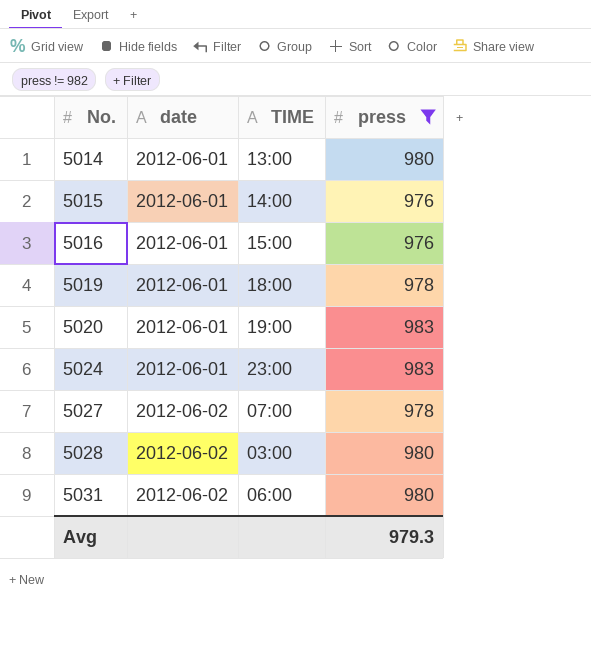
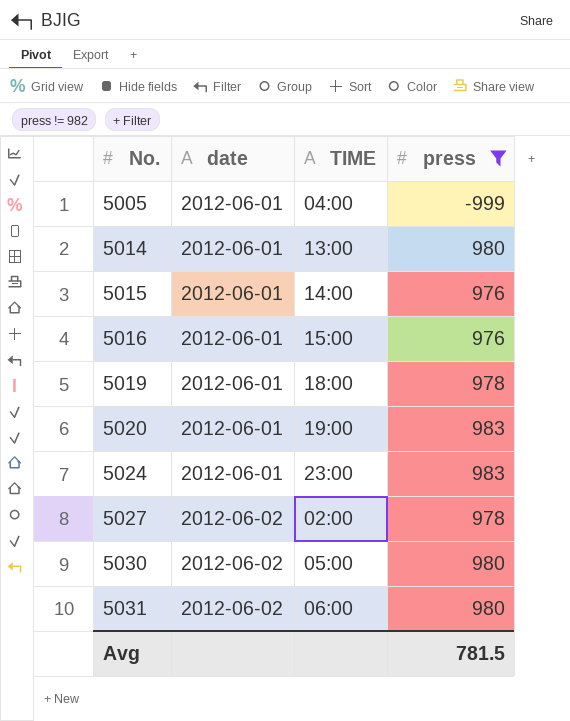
row 5028: 2012-06-02 | 03:00 | 980 -> none
row 5005: none -> 2012-06-01 | 04:00 | -999
5027 | TIME: 07:00 -> 02:00
row 5030: none -> 2012-06-02 | 05:00 | 980
Avg | press: 979.3 -> 781.5

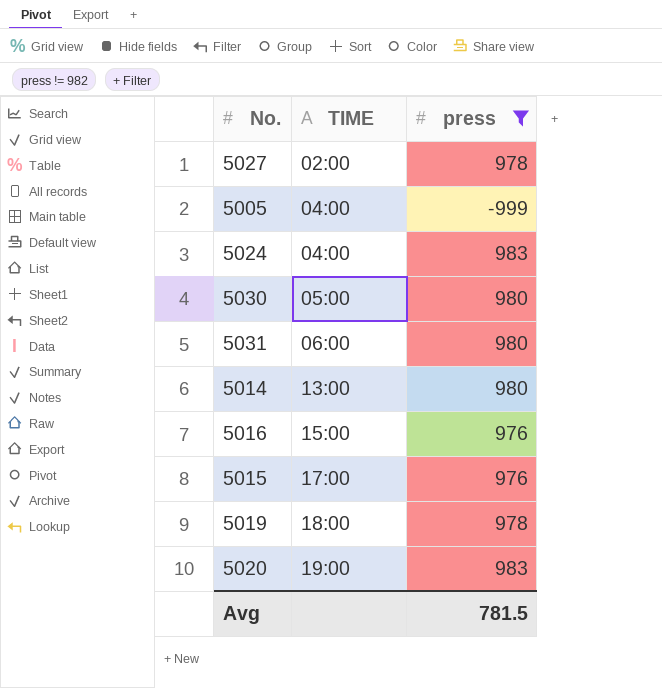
row order: No. ascending -> TIME ascending
column date | position: 2 -> none
5024 | TIME: 23:00 -> 04:00
5015 | TIME: 14:00 -> 17:00

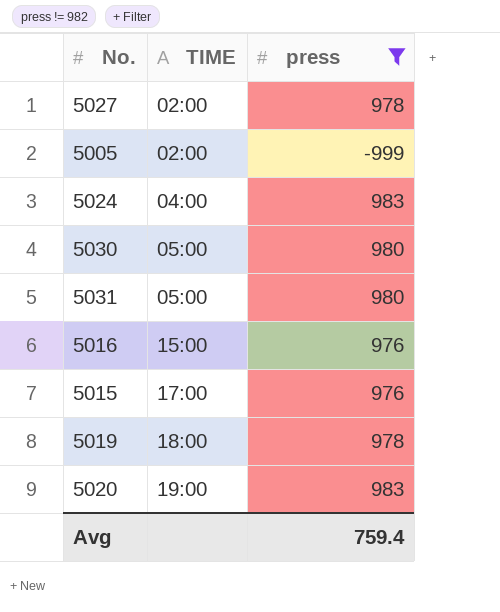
row 5014: 13:00 | 980 -> none
5005 | TIME: 04:00 -> 02:00
5031 | TIME: 06:00 -> 05:00
Avg | press: 781.5 -> 759.4

